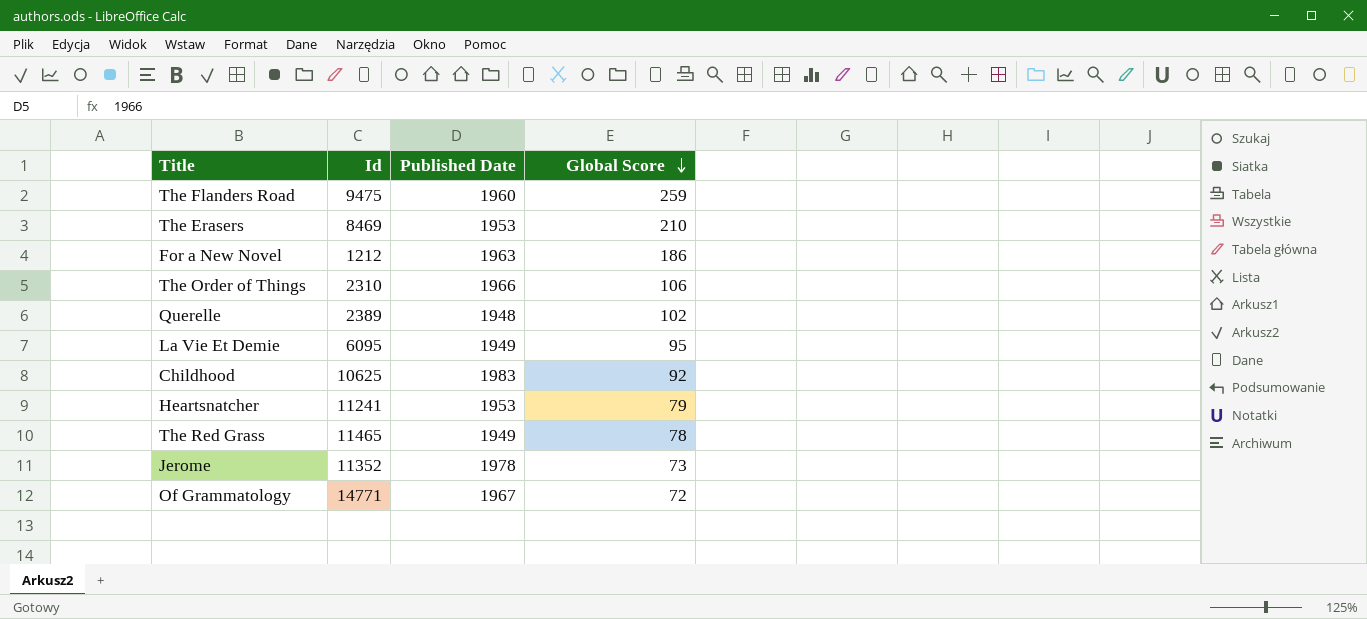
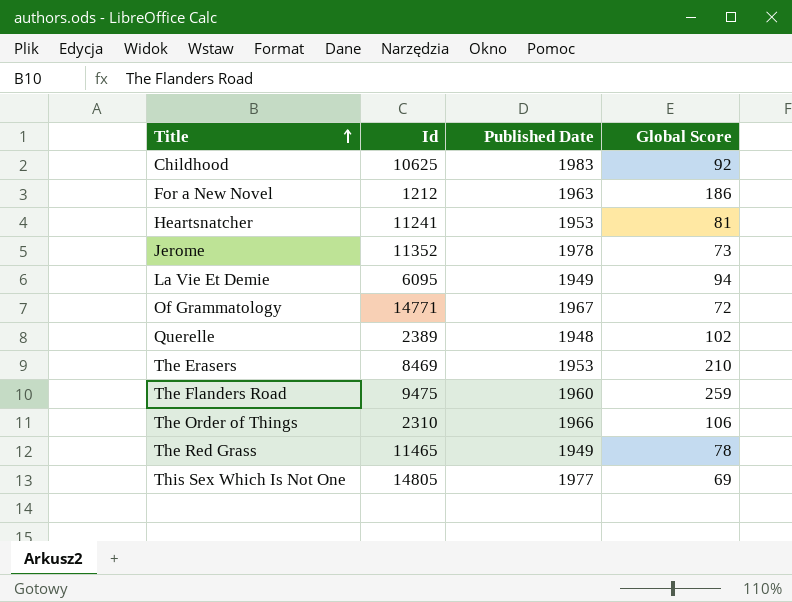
row order: Global Score descending -> Title ascending
Heartsnatcher | Global Score: 79 -> 81
La Vie Et Demie | Global Score: 95 -> 94
row This Sex Which Is Not One: none -> 14805 | 1977 | 69

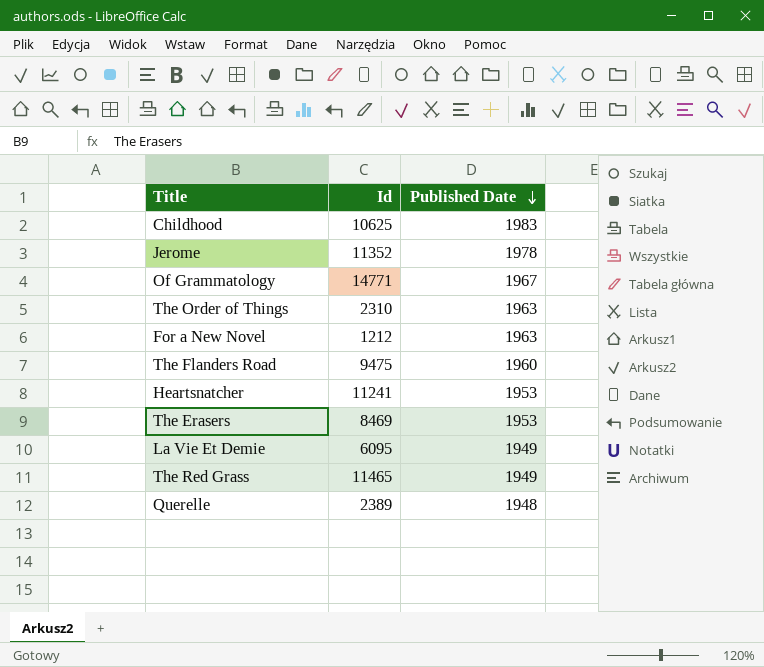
row order: Title ascending -> Published Date descending
column Global Score | position: 4 -> none
row This Sex Which Is Not One: 14805 | 1977 | 69 -> none
The Order of Things | Published Date: 1966 -> 1963

